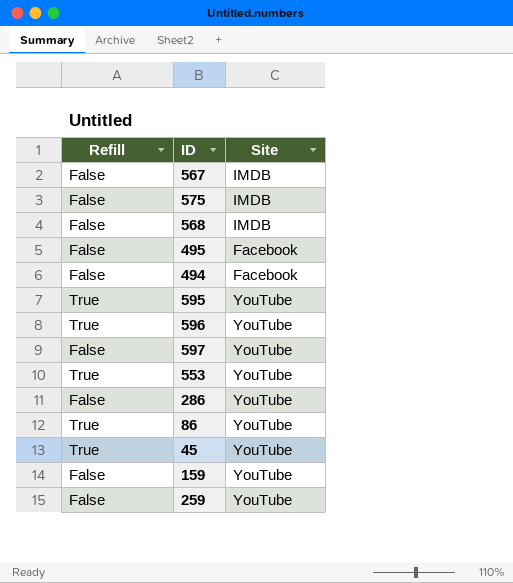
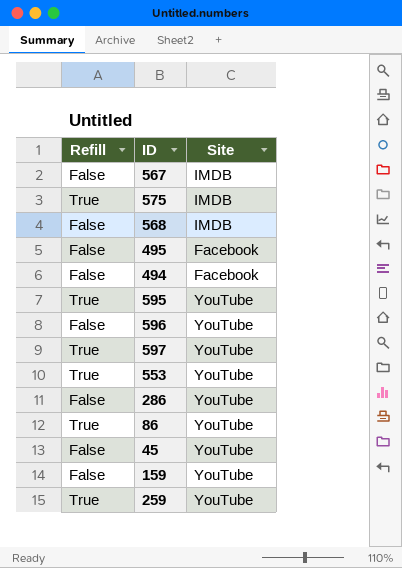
575 | Refill: False -> True
596 | Refill: True -> False
597 | Refill: False -> True
45 | Refill: True -> False
259 | Refill: False -> True

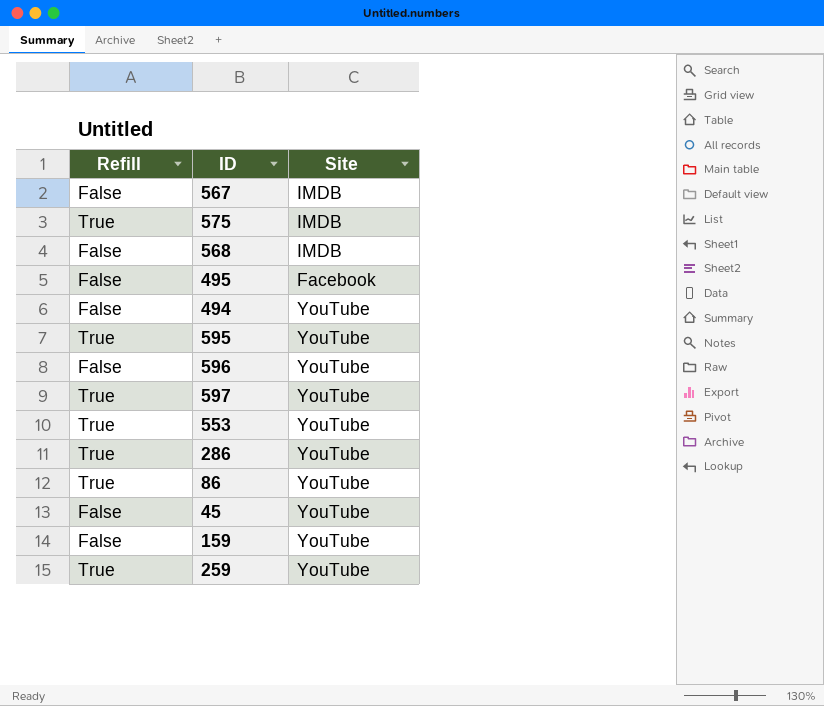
494 | Site: Facebook -> YouTube
286 | Refill: False -> True

